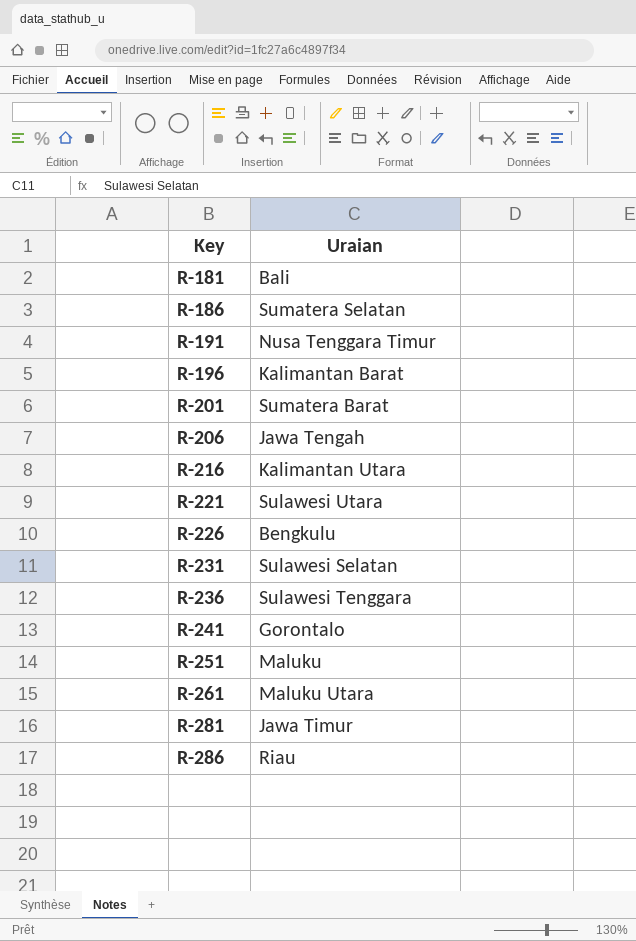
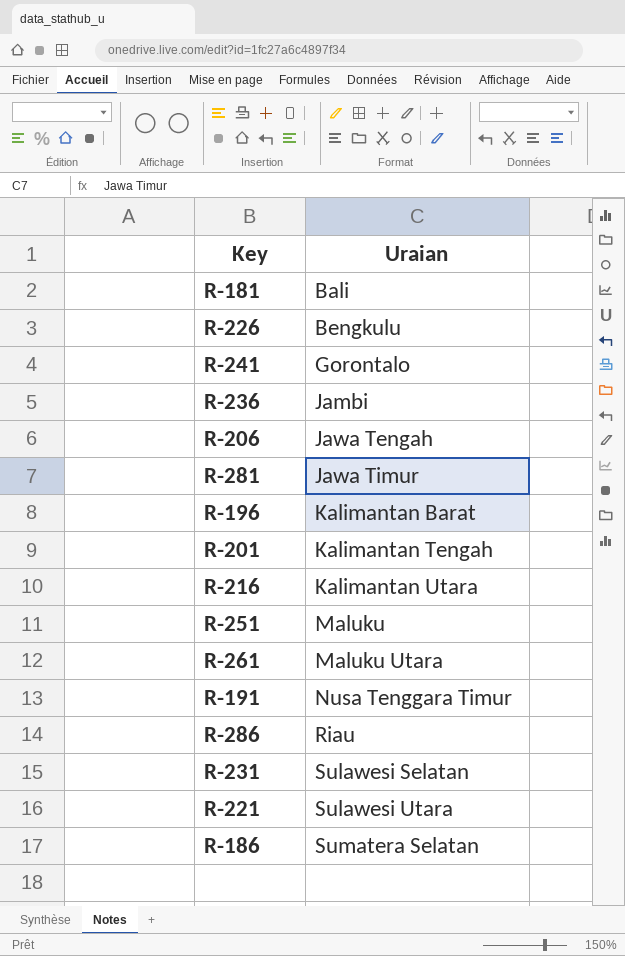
row order: Key ascending -> Uraian ascending
R-236 | Uraian: Sulawesi Tenggara -> Jambi
R-201 | Uraian: Sumatera Barat -> Kalimantan Tengah

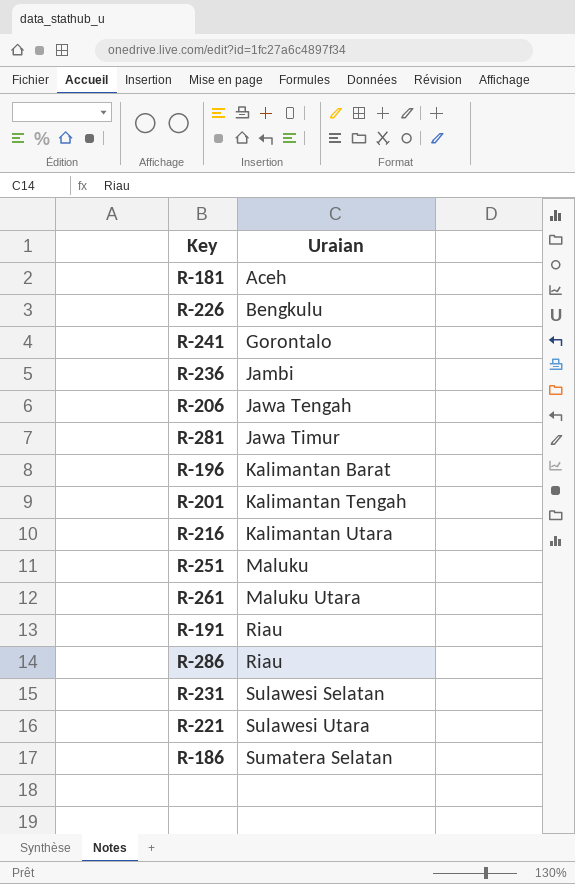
R-181 | Uraian: Bali -> Aceh
R-191 | Uraian: Nusa Tenggara Timur -> Riau

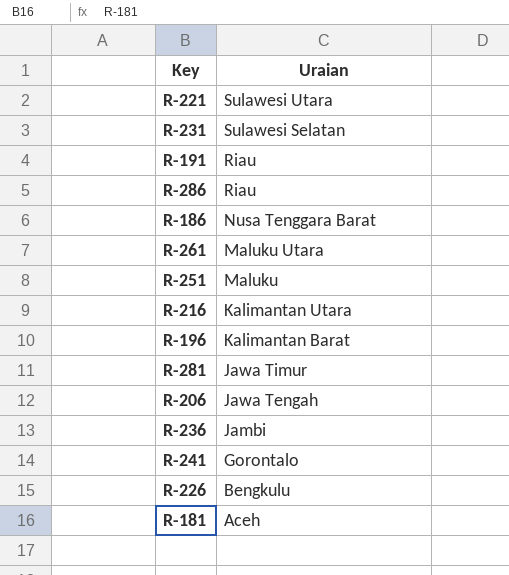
row order: Uraian ascending -> Uraian descending
row R-201: Kalimantan Tengah -> none
R-186 | Uraian: Sumatera Selatan -> Nusa Tenggara Barat

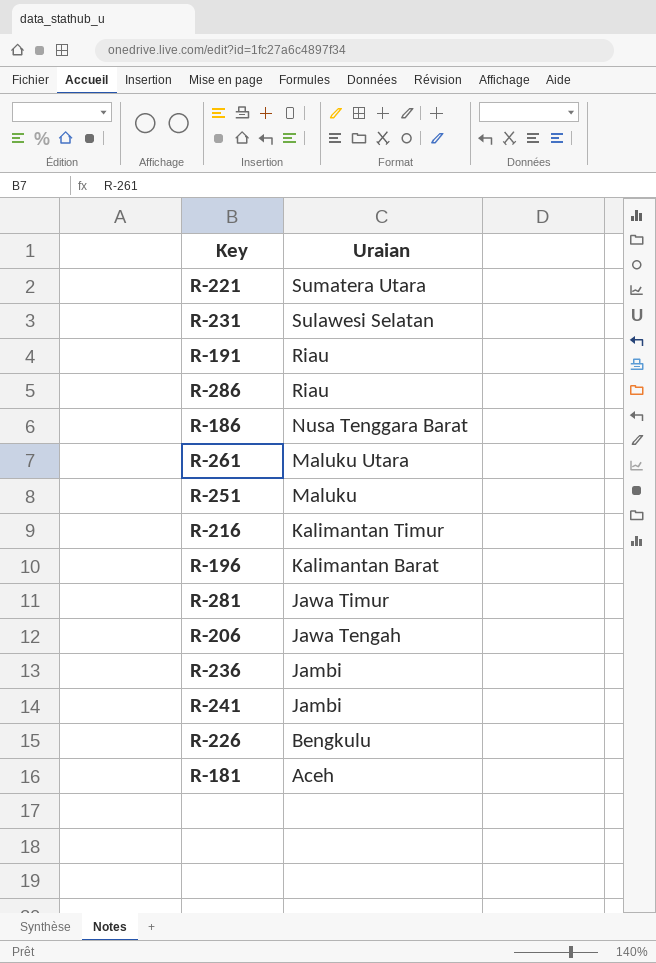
R-221 | Uraian: Sulawesi Utara -> Sumatera Utara
R-216 | Uraian: Kalimantan Utara -> Kalimantan Timur
R-241 | Uraian: Gorontalo -> Jambi

